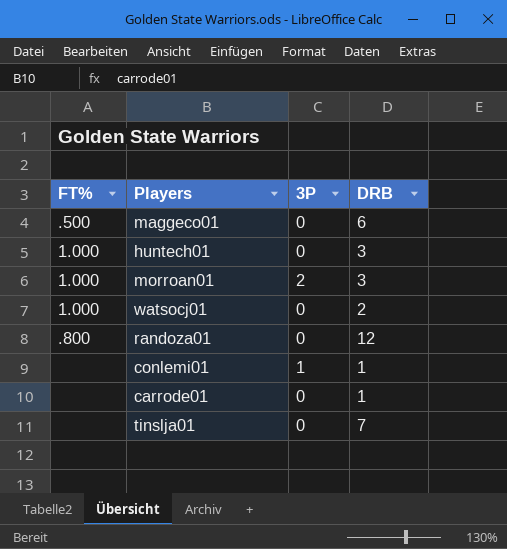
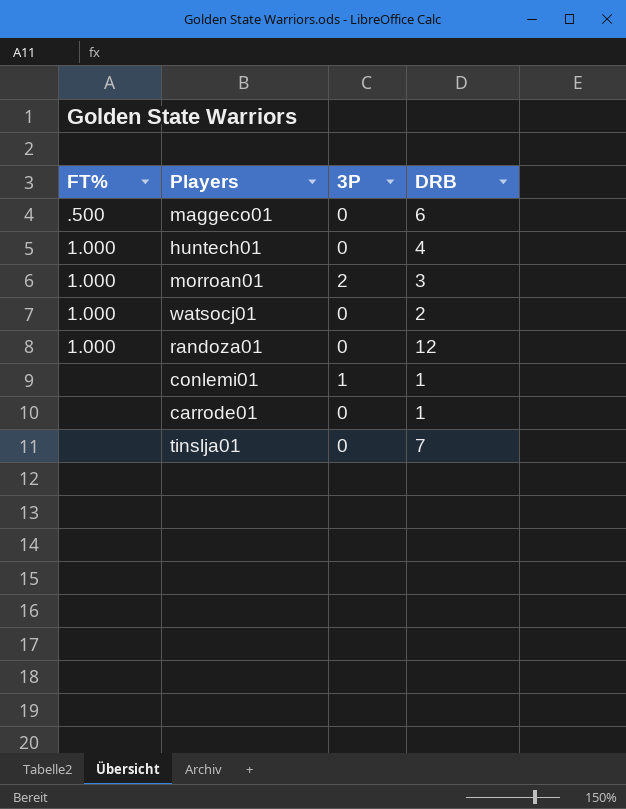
huntech01 | DRB: 3 -> 4
randoza01 | FT%: .800 -> 1.000

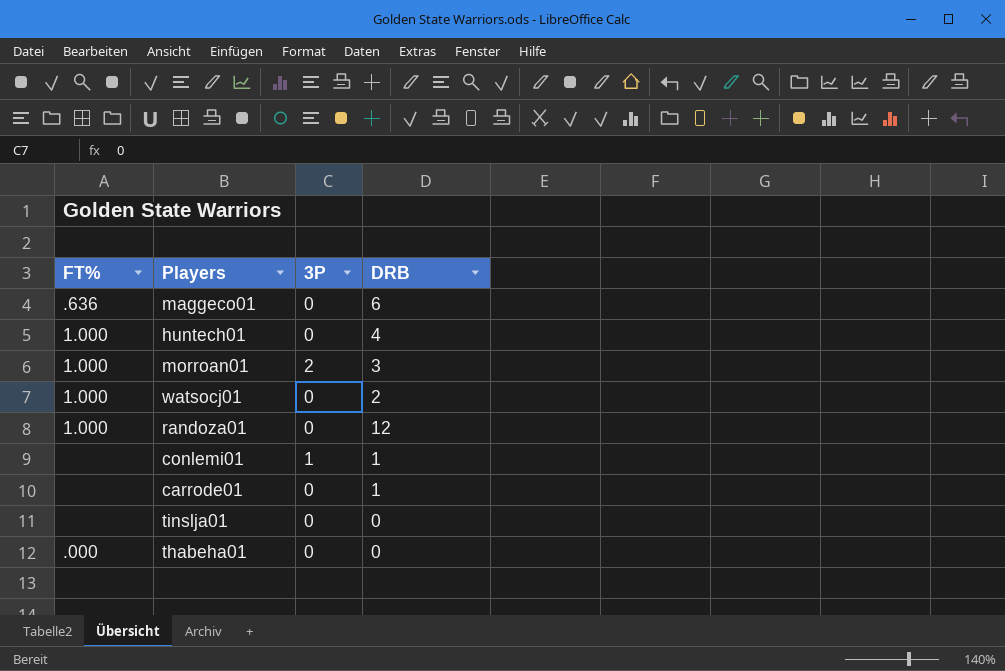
maggeco01 | FT%: .500 -> .636
tinslja01 | DRB: 7 -> 0
row thabeha01: none -> .000 | 0 | 0

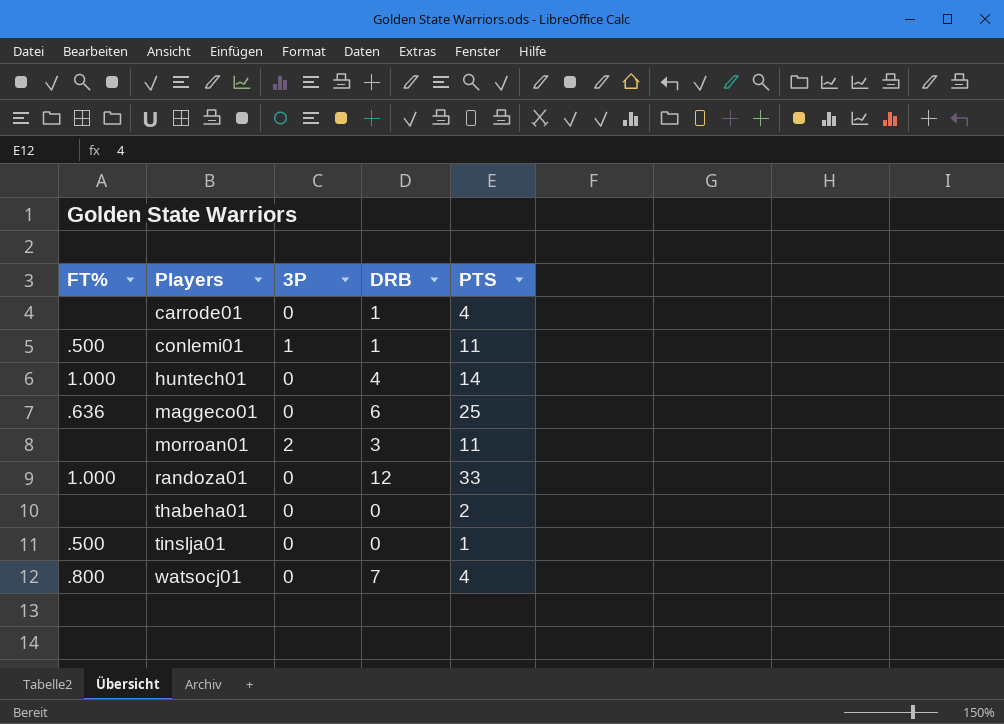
row order: none -> Players ascending
column PTS | position: none -> 5
conlemi01 | FT%: none -> .500
morroan01 | FT%: 1.000 -> none
thabeha01 | FT%: .000 -> none
tinslja01 | FT%: none -> .500
watsocj01 | FT%: 1.000 -> .800
watsocj01 | DRB: 2 -> 7

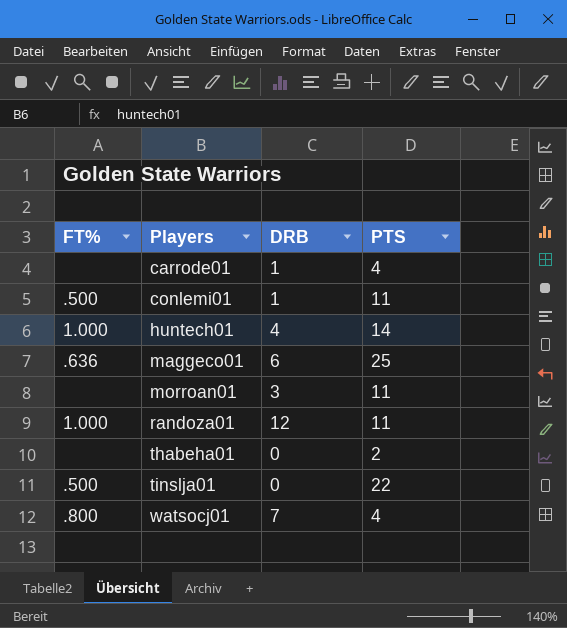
column 3P | position: 3 -> none
randoza01 | PTS: 33 -> 11
tinslja01 | PTS: 1 -> 22

